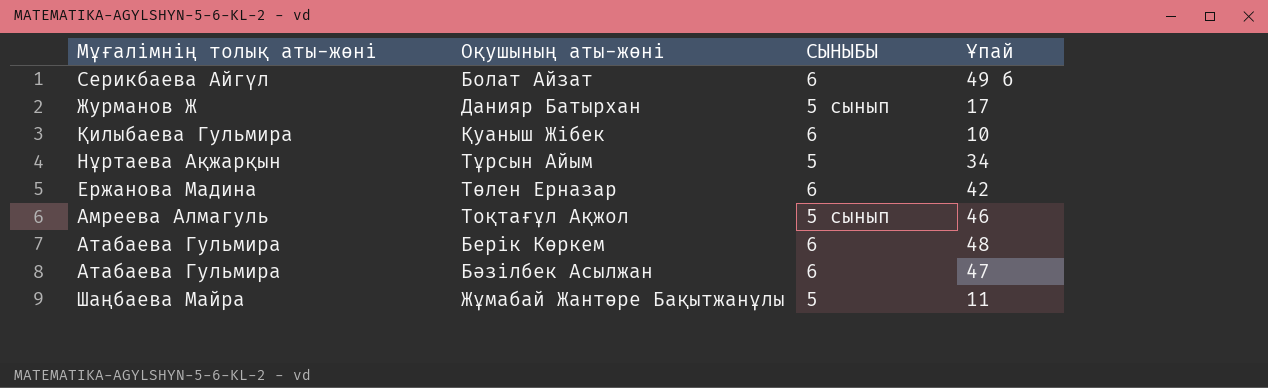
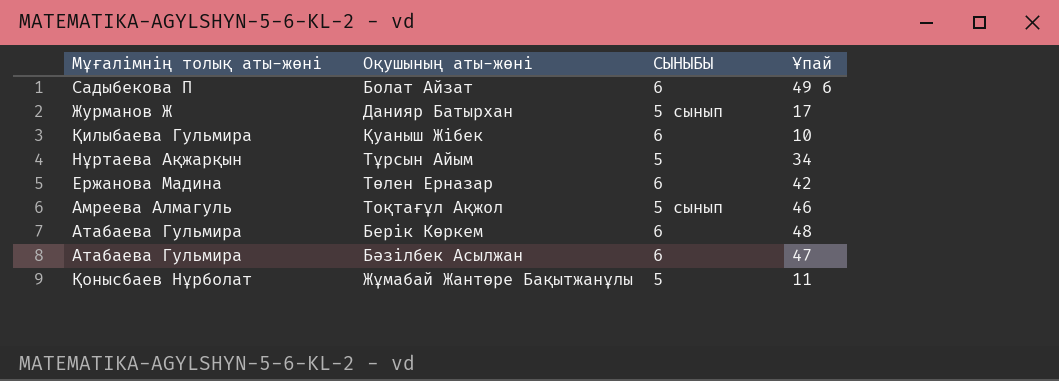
Болат Айзат | Мұғалімнің толық аты-жөні: Серикбаева Айгүл -> Садыбекова П
Жұмабай Жантөре Бақытжанұлы | Мұғалімнің толық аты-жөні: Шаңбаева Майра -> Қонысбаев Нұрболат

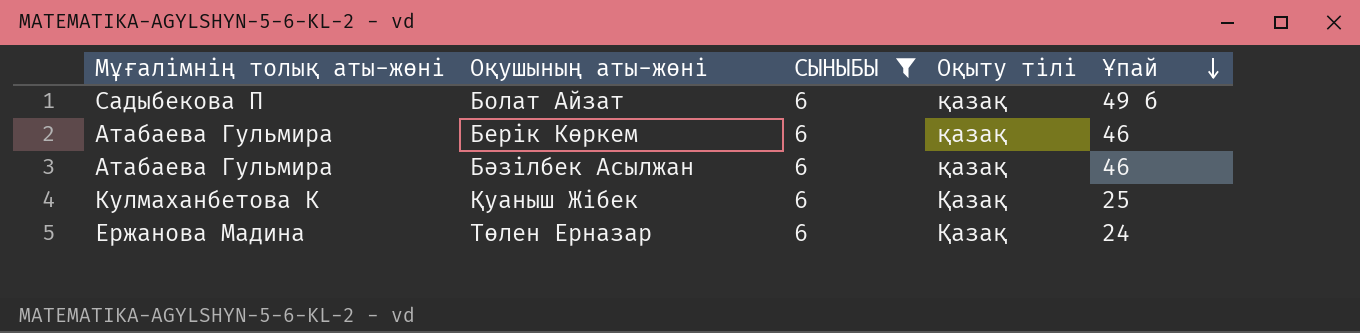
filter: none -> СЫНЫБЫ = 6
row order: none -> Ұпай descending
column Оқыту тілі | position: none -> 4
Берік Көркем | Ұпай: 48 -> 46
Бәзілбек Асылжан | Ұпай: 47 -> 46
Қуаныш Жібек | Мұғалімнің толық аты-жөні: Қилыбаева Гульмира -> Кулмаханбетова К
Қуаныш Жібек | Ұпай: 10 -> 25
Төлен Ерназар | Ұпай: 42 -> 24

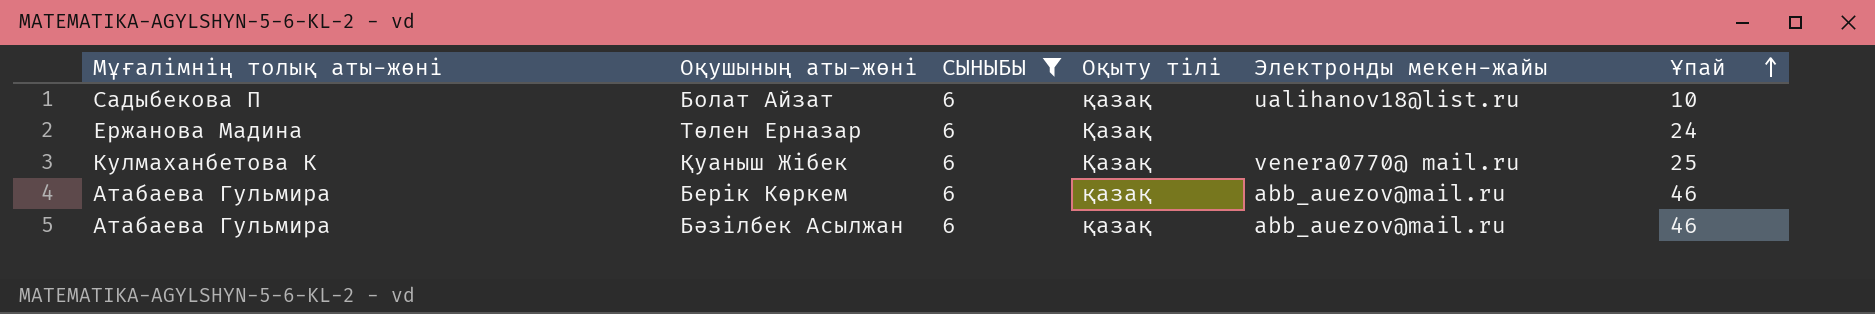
row order: Ұпай descending -> Ұпай ascending
column Электронды мекен-жайы | position: none -> 5
Болат Айзат | Ұпай: 49 б -> 10

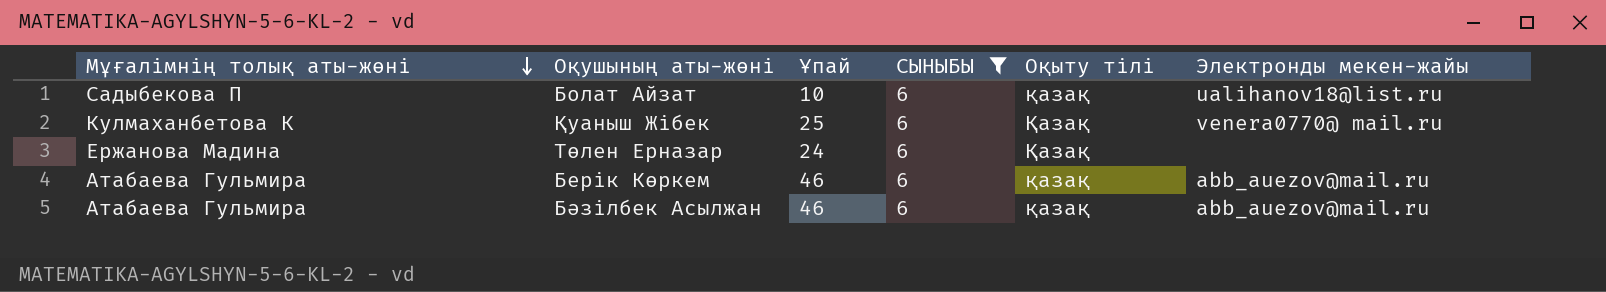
row order: Ұпай ascending -> Мұғалімнің толық аты-жөні descending
column Ұпай | position: 6 -> 3

